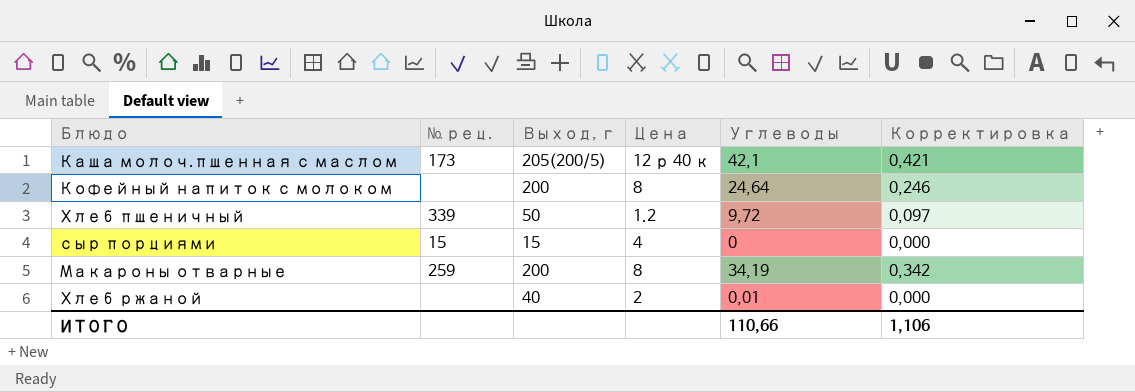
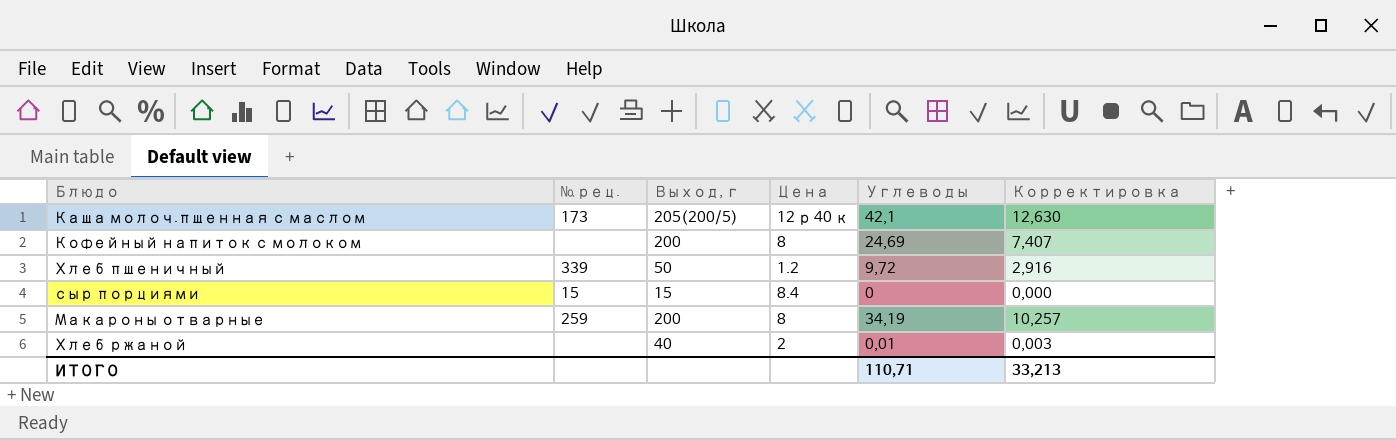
column Корректировка | formula: [Углеводы] * 0,01 -> [Углеводы] * 0,3
Кофейный напиток с молоком | Углеводы: 24,64 -> 24,69
сыр порциями | Цена: 4 -> 8.4
ИТОГО | Углеводы: 110,66 -> 110,71
ИТОГО | Корректировка: 1,106 -> 33,213

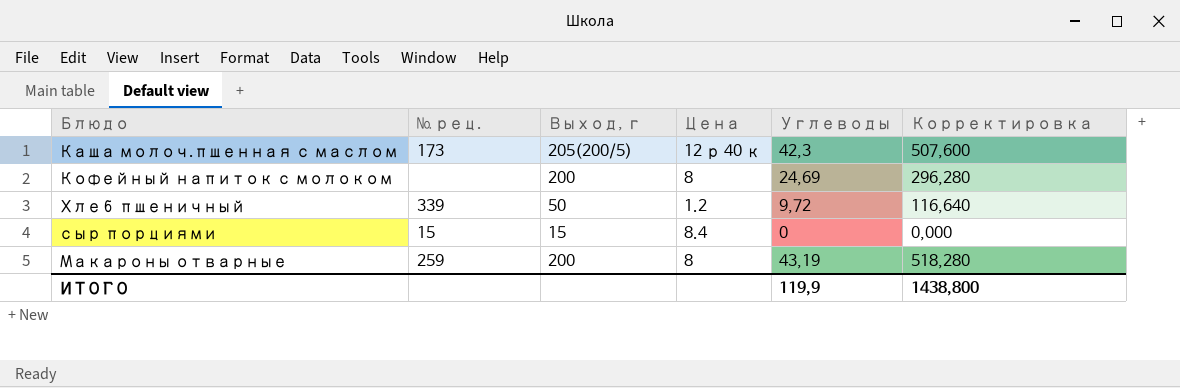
column Корректировка | formula: [Углеводы] * 0,3 -> [Углеводы] * 12
row Хлеб ржаной: none | 40 | 2 | 0,01 | 0,003 -> none
Каша молоч.пшенная с маслом | Углеводы: 42,1 -> 42,3
Макароны отварные | Углеводы: 34,19 -> 43,19
ИТОГО | Углеводы: 110,71 -> 119,9
ИТОГО | Корректировка: 33,213 -> 1438,800

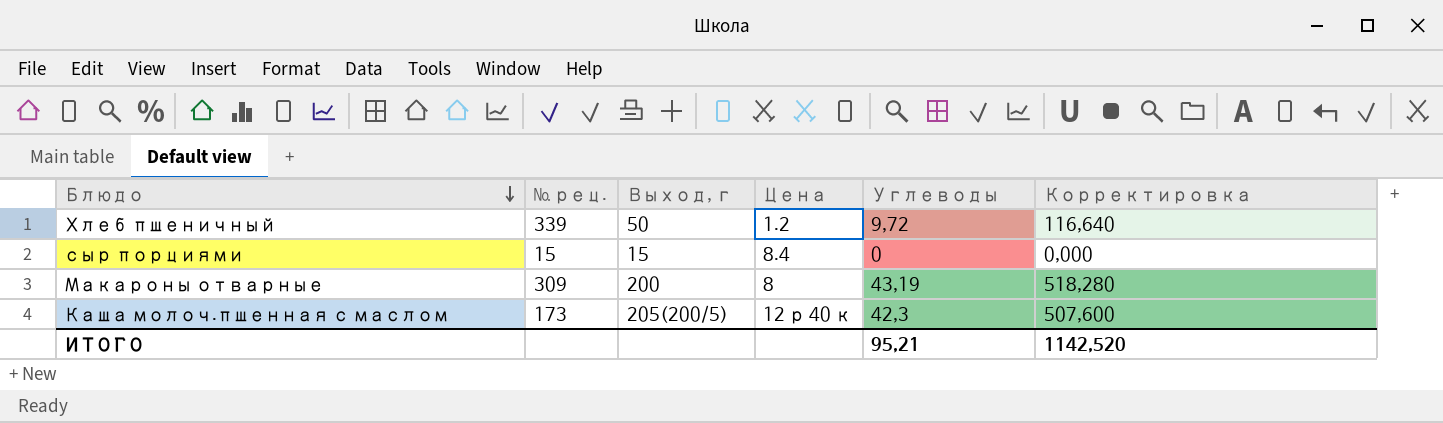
row order: none -> Блюдо descending
row Кофейный напиток с молоком: none | 200 | 8 | 24,69 | 296,280 -> none
Макароны отварные | № рец.: 259 -> 309
ИТОГО | Углеводы: 119,9 -> 95,21
ИТОГО | Корректировка: 1438,800 -> 1142,520

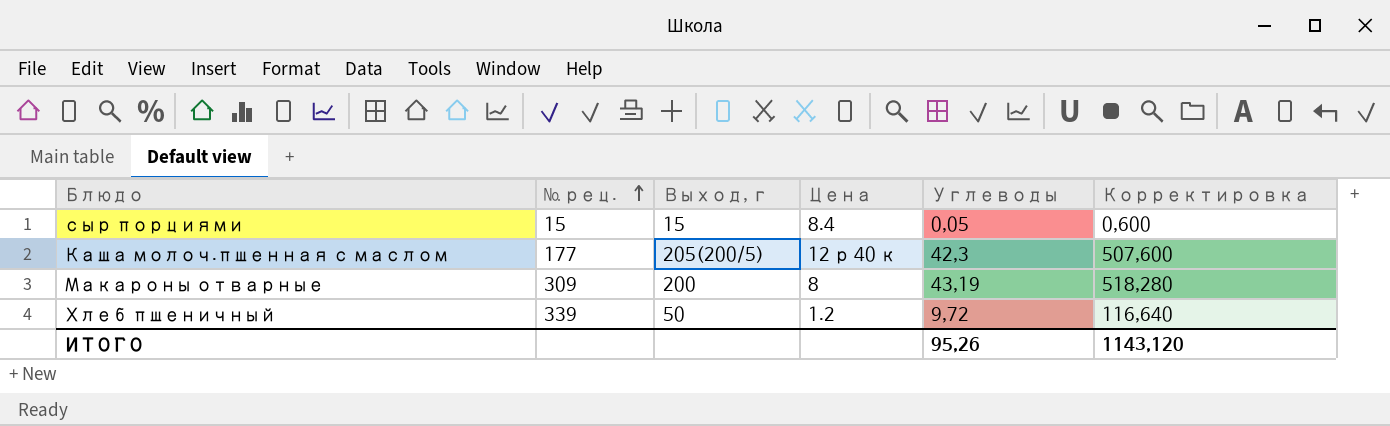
row order: Блюдо descending -> № рец. ascending
сыр порциями | Углеводы: 0 -> 0,05
сыр порциями | Корректировка: 0,000 -> 0,600
Каша молоч.пшенная с маслом | № рец.: 173 -> 177
ИТОГО | Углеводы: 95,21 -> 95,26
ИТОГО | Корректировка: 1142,520 -> 1143,120

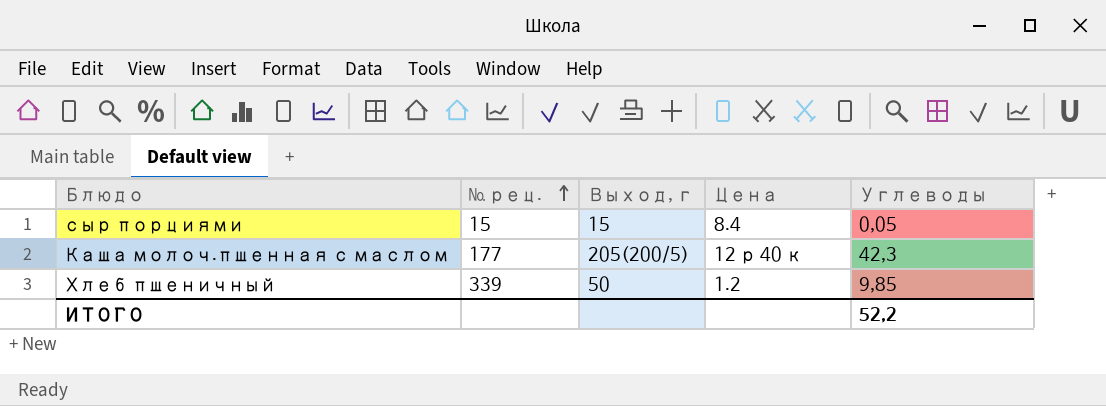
column Корректировка | formula: [Углеводы] * 12 -> none
row Макароны отварные: 309 | 200 | 8 | 43,19 | 518,280 -> none
Хлеб пшеничный | Углеводы: 9,72 -> 9,85
ИТОГО | Углеводы: 95,26 -> 52,2

